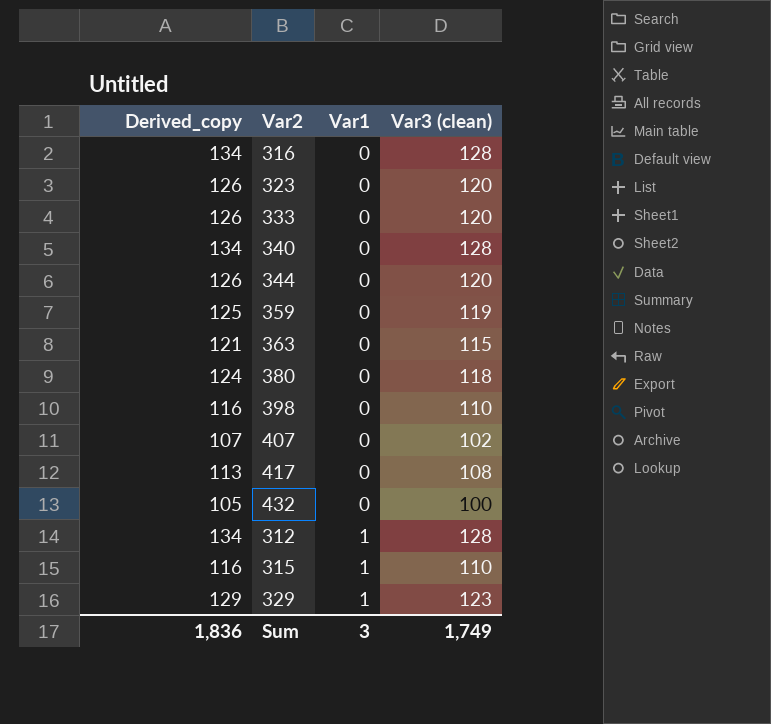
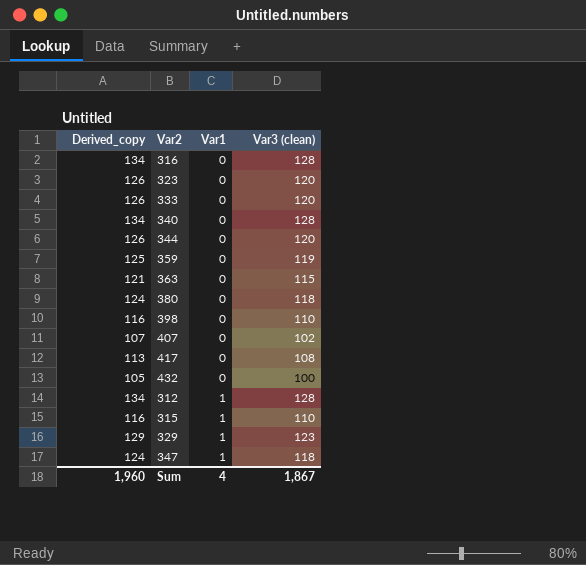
row 347: none -> 124 | 1 | 118
Sum | Derived_copy: 1,836 -> 1,960
Sum | Var1: 3 -> 4
Sum | Var3 (clean): 1,749 -> 1,867

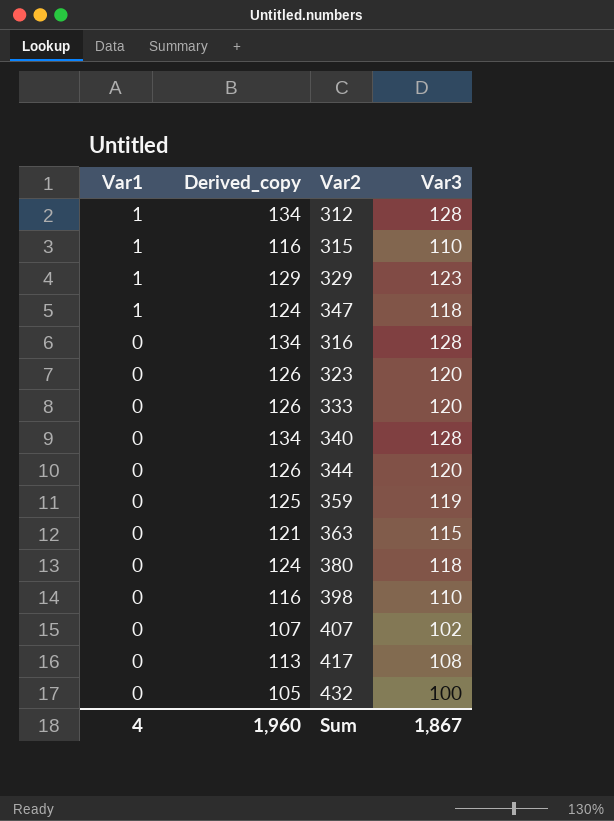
row order: Var1 ascending -> Var1 descending
column Var1 | position: 3 -> 1
column name: Var3 (clean) -> Var3

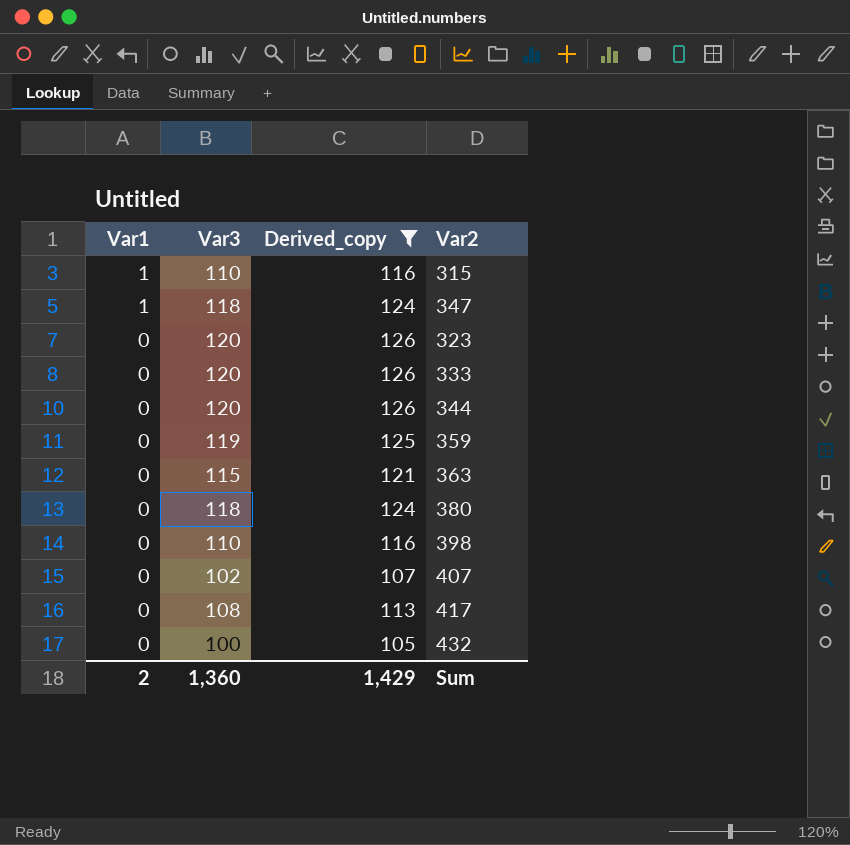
filter: none -> Derived_copy <= 126
column Var3 | position: 4 -> 2
Sum | Var1: 4 -> 2
Sum | Var3: 1,867 -> 1,360
Sum | Derived_copy: 1,960 -> 1,429

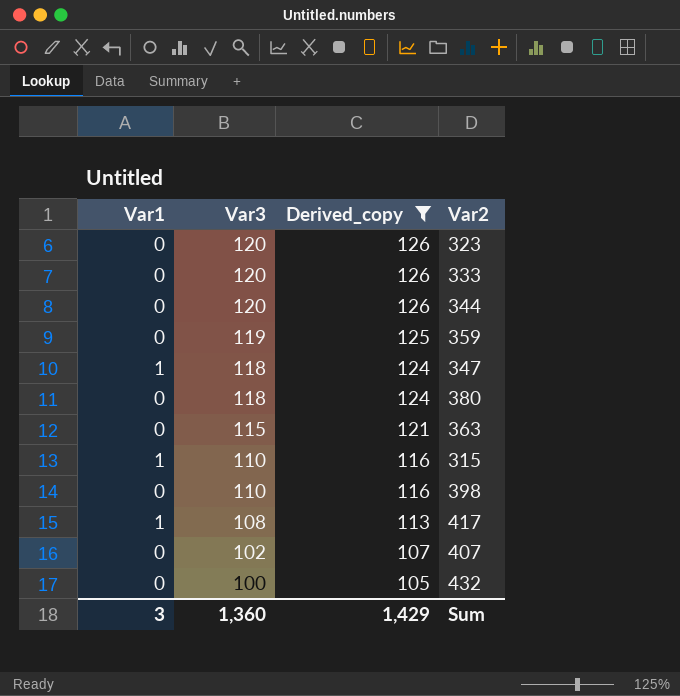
row order: Var1 descending -> Var3 descending
417 | Var1: 0 -> 1
Sum | Var1: 2 -> 3

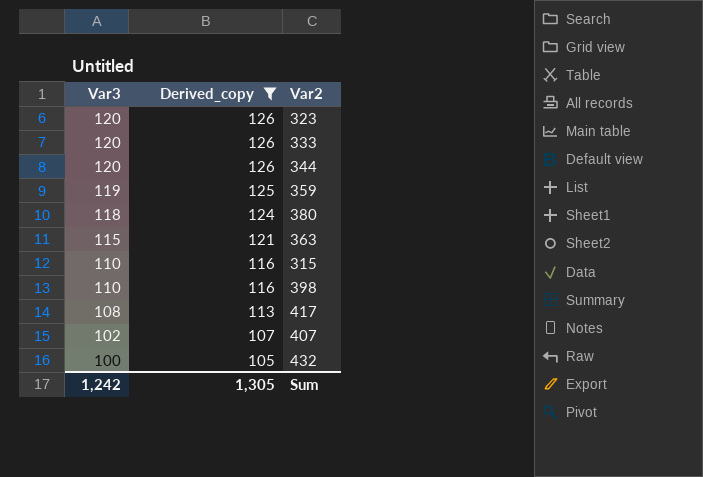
column Var1 | position: 1 -> none
row 347: 1 | 118 | 124 -> none
Sum | Var3: 1,360 -> 1,242
Sum | Derived_copy: 1,429 -> 1,305

